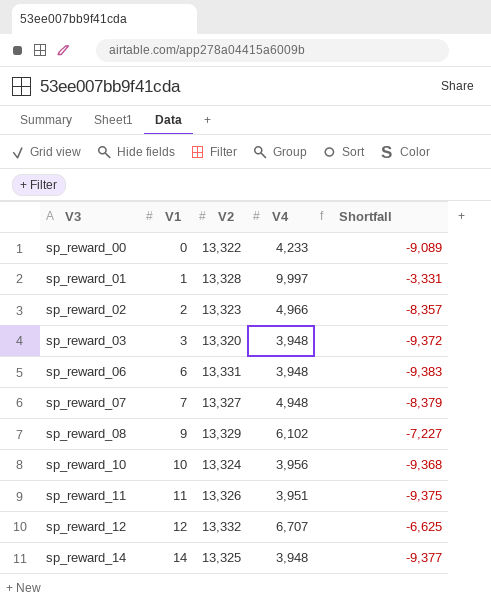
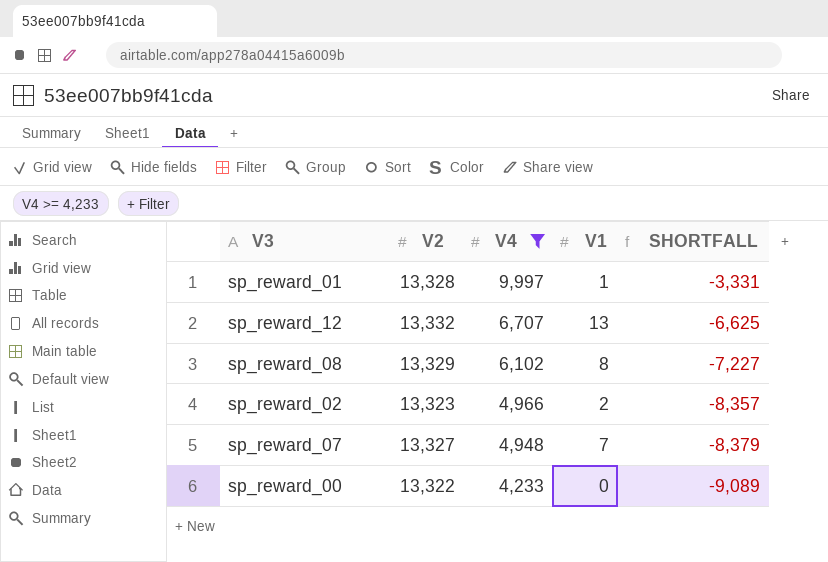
filter: none -> V4 >= 4,233
row order: V3 ascending -> V4 descending
column V1 | position: 2 -> 4
column name: Shortfall -> SHORTFALL
sp_reward_12 | V1: 12 -> 13
sp_reward_08 | V1: 9 -> 8

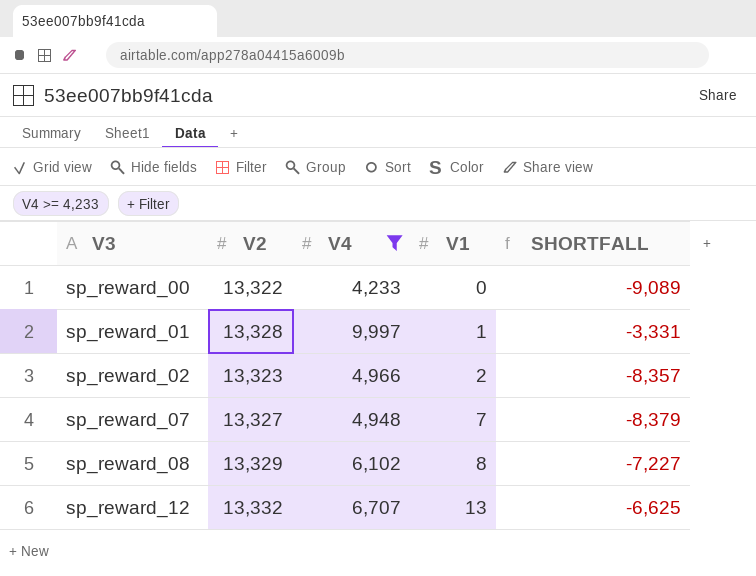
row order: V4 descending -> V3 ascending

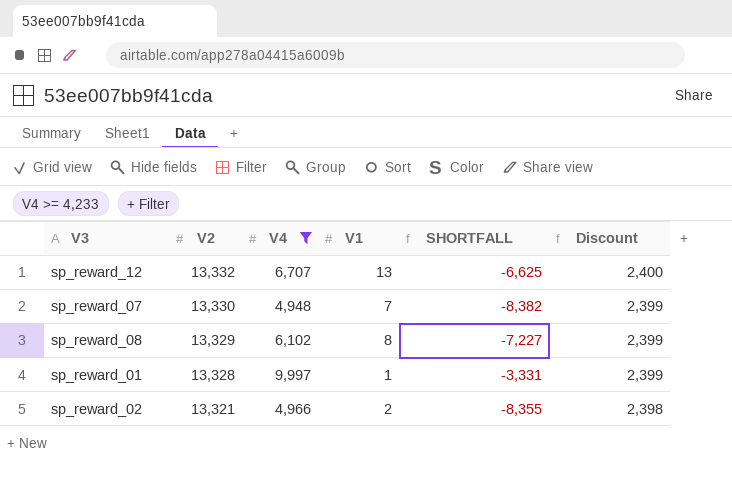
row order: V3 ascending -> V2 descending
column Discount | formula: none -> [V2] * 0.18
row sp_reward_00: 13,322 | 4,233 | 0 | -9,089 -> none
sp_reward_07 | V2: 13,327 -> 13,330
sp_reward_07 | SHORTFALL: -8,379 -> -8,382
sp_reward_02 | V2: 13,323 -> 13,321
sp_reward_02 | SHORTFALL: -8,357 -> -8,355

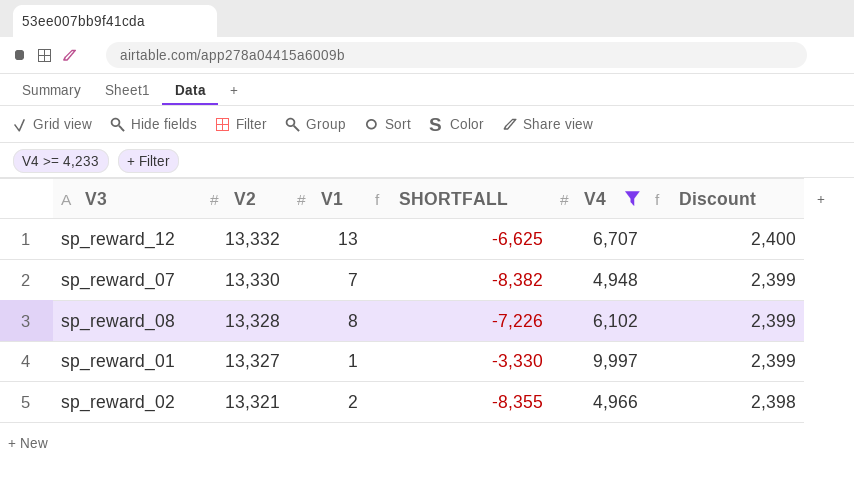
column V4 | position: 3 -> 5
sp_reward_08 | V2: 13,329 -> 13,328
sp_reward_08 | SHORTFALL: -7,227 -> -7,226
sp_reward_01 | V2: 13,328 -> 13,327
sp_reward_01 | SHORTFALL: -3,331 -> -3,330

